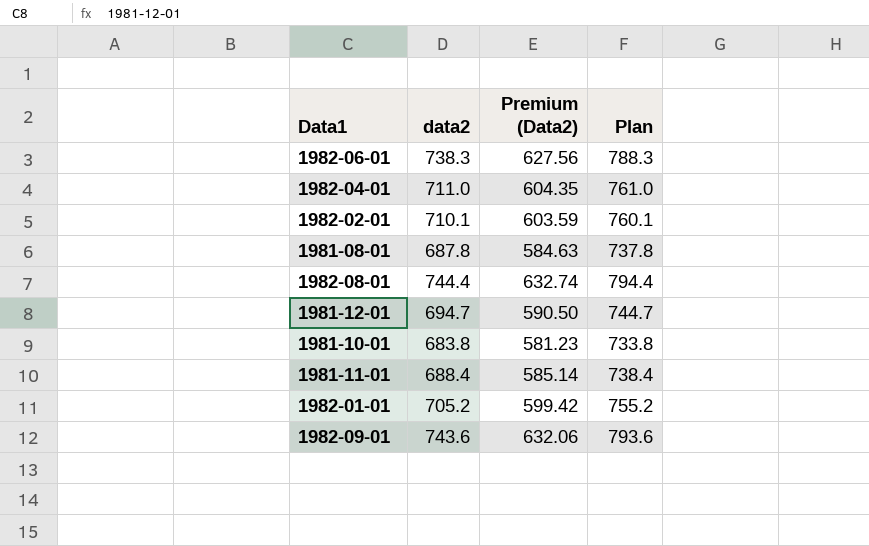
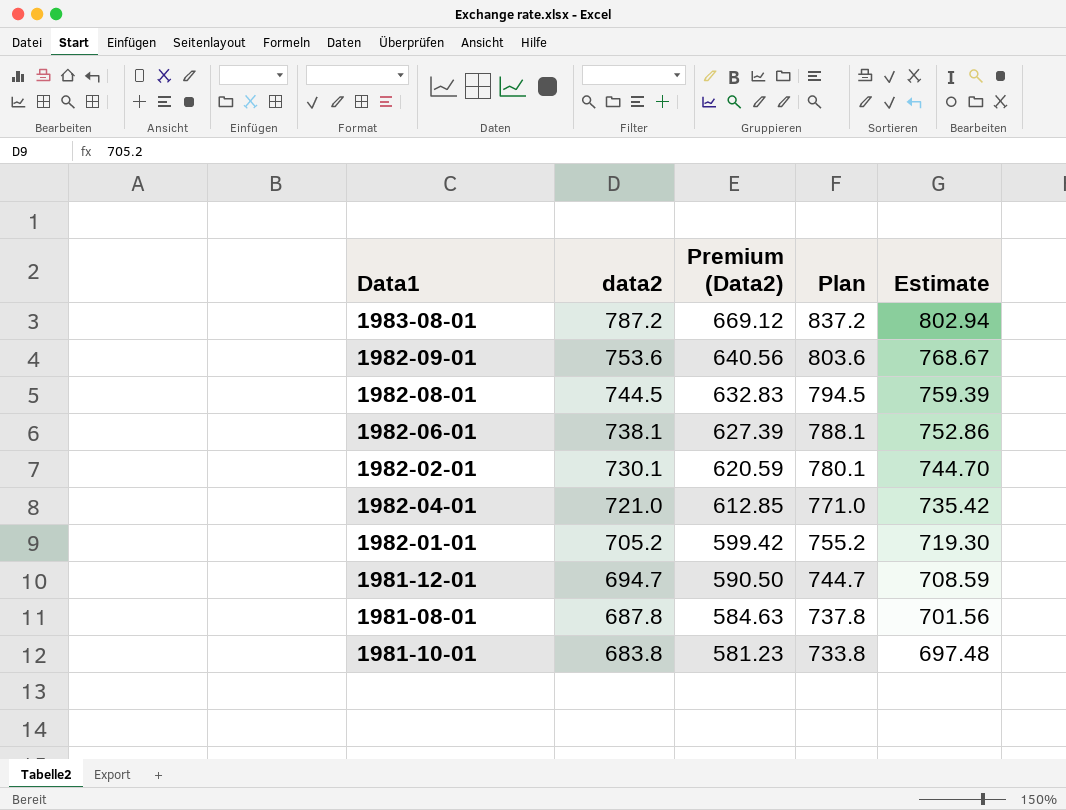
row order: none -> data2 descending
column Estimate | formula: none -> [data2] * 1.02
row 1981-11-01: 688.4 | 585.14 | 738.4 -> none
row 1983-08-01: none -> 787.2 | 669.12 | 837.2 | 802.94
1982-09-01 | data2: 743.6 -> 753.6
1982-09-01 | Premium (Data2): 632.06 -> 640.56
1982-09-01 | Plan: 793.6 -> 803.6
1982-08-01 | data2: 744.4 -> 744.5
1982-08-01 | Premium (Data2): 632.74 -> 632.83
1982-08-01 | Plan: 794.4 -> 794.5
1982-06-01 | data2: 738.3 -> 738.1
1982-06-01 | Premium (Data2): 627.56 -> 627.39
1982-06-01 | Plan: 788.3 -> 788.1
1982-02-01 | data2: 710.1 -> 730.1
1982-02-01 | Premium (Data2): 603.59 -> 620.59
1982-02-01 | Plan: 760.1 -> 780.1
1982-04-01 | data2: 711.0 -> 721.0
1982-04-01 | Premium (Data2): 604.35 -> 612.85
1982-04-01 | Plan: 761.0 -> 771.0

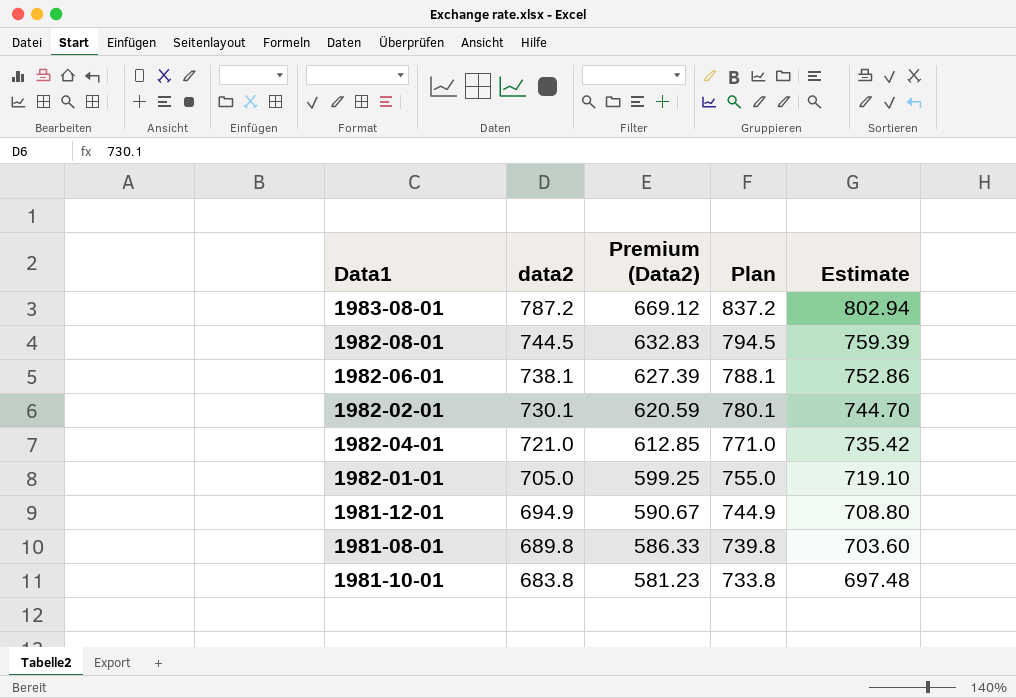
row 1982-09-01: 753.6 | 640.56 | 803.6 | 768.67 -> none
1982-01-01 | data2: 705.2 -> 705.0
1982-01-01 | Premium (Data2): 599.42 -> 599.25
1982-01-01 | Plan: 755.2 -> 755.0
1982-01-01 | Estimate: 719.30 -> 719.10
1981-12-01 | data2: 694.7 -> 694.9
1981-12-01 | Premium (Data2): 590.50 -> 590.67
1981-12-01 | Plan: 744.7 -> 744.9
1981-12-01 | Estimate: 708.59 -> 708.80
1981-08-01 | data2: 687.8 -> 689.8
1981-08-01 | Premium (Data2): 584.63 -> 586.33
1981-08-01 | Plan: 737.8 -> 739.8
1981-08-01 | Estimate: 701.56 -> 703.60

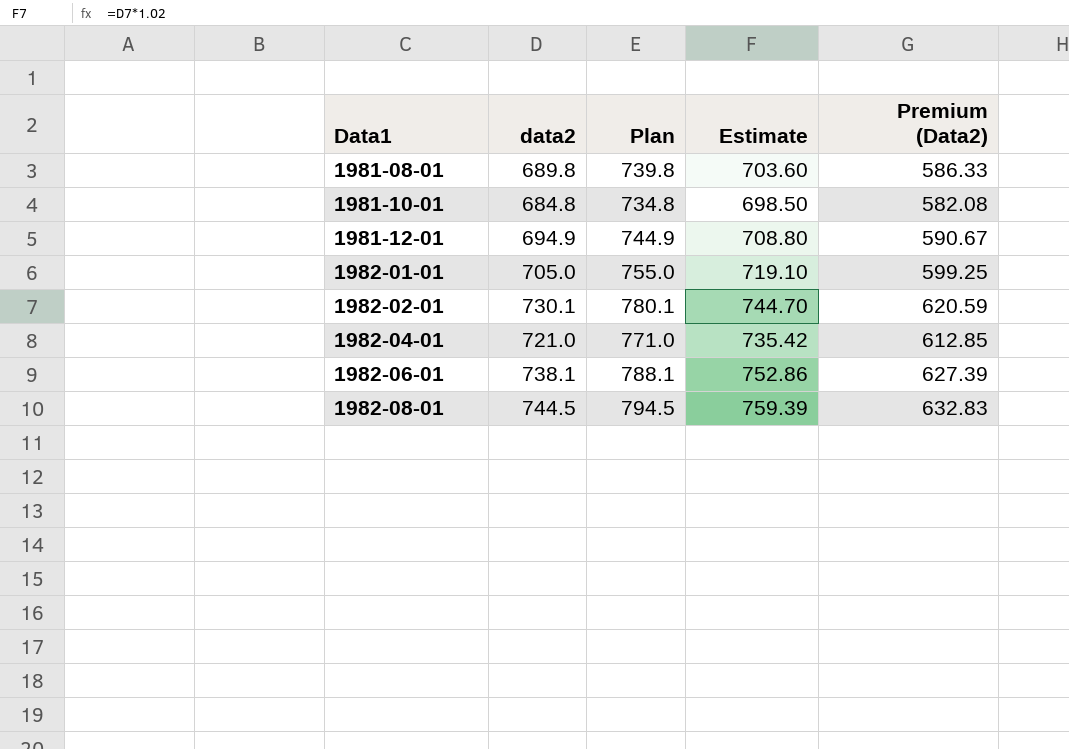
row order: data2 descending -> Data1 ascending
column Premium (Data2) | position: 3 -> 5
row 1983-08-01: 787.2 | 669.12 | 837.2 | 802.94 -> none
1981-10-01 | data2: 683.8 -> 684.8
1981-10-01 | Plan: 733.8 -> 734.8
1981-10-01 | Estimate: 697.48 -> 698.50
1981-10-01 | Premium (Data2): 581.23 -> 582.08

